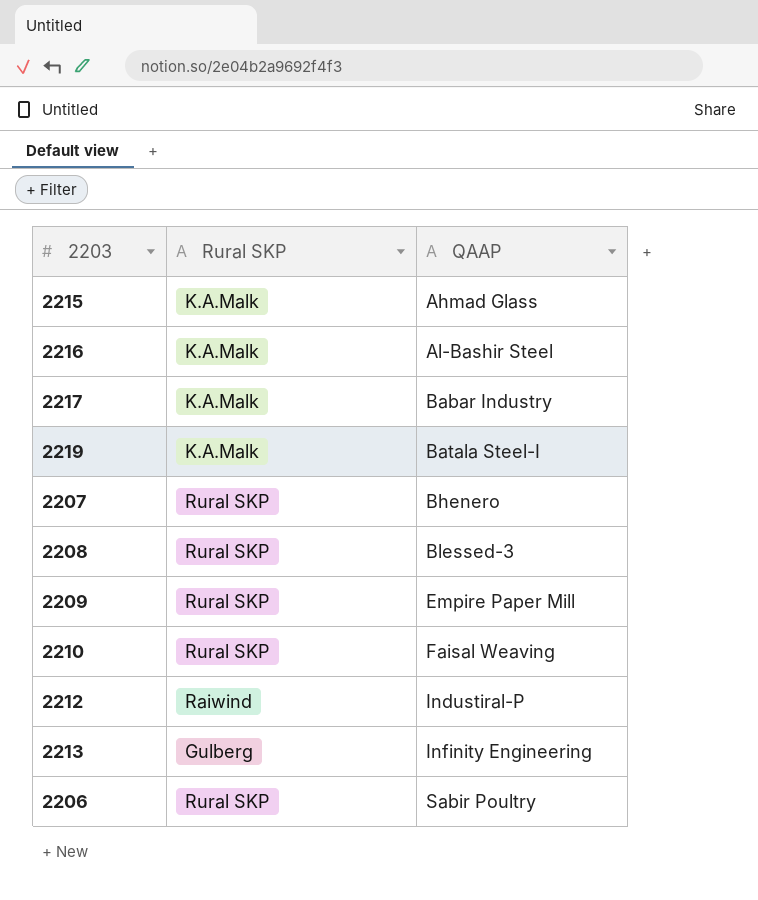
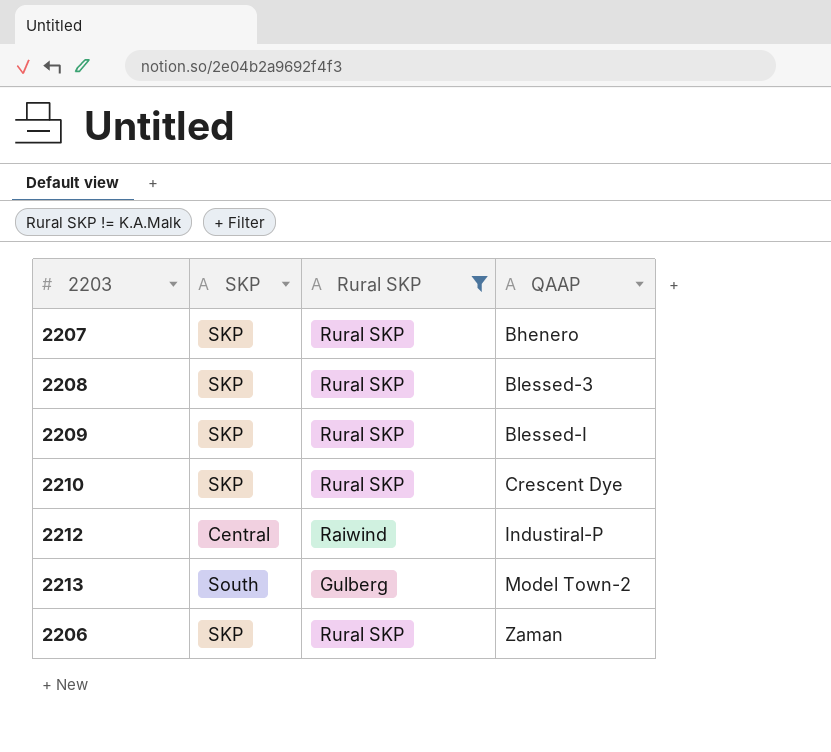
filter: none -> Rural SKP != K.A.Malk
column SKP | position: none -> 2
2209 | QAAP: Empire Paper Mill -> Blessed-I
2210 | QAAP: Faisal Weaving -> Crescent Dye
2213 | QAAP: Infinity Engineering -> Model Town-2
2206 | QAAP: Sabir Poultry -> Zaman

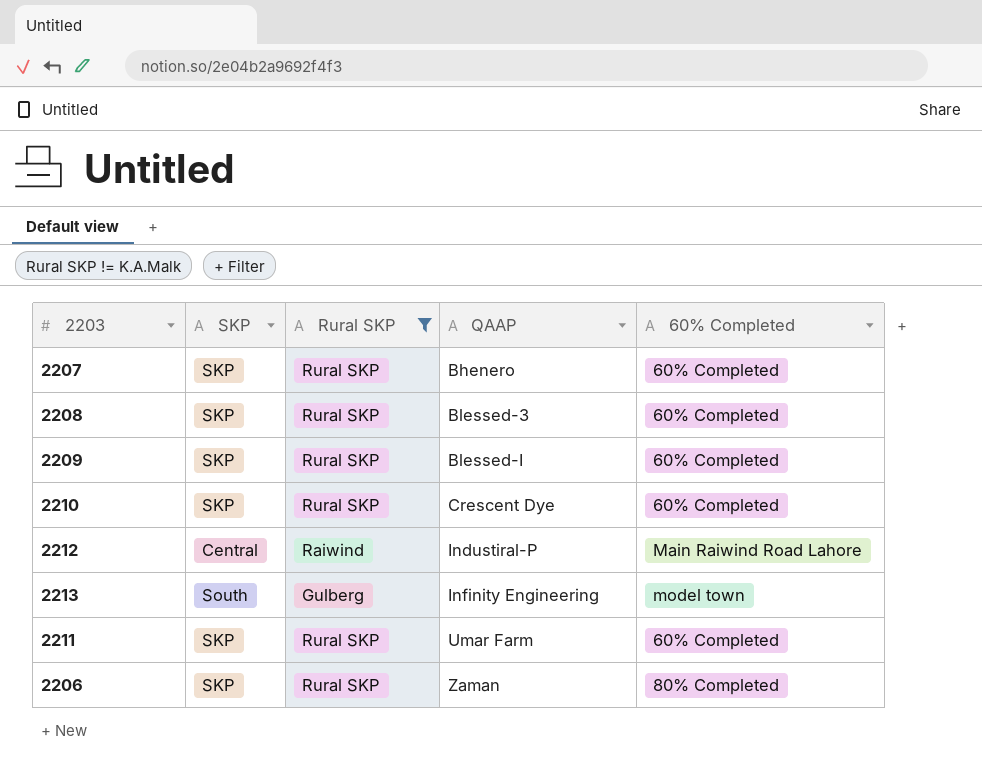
column 60% Completed | position: none -> 5
2213 | QAAP: Model Town-2 -> Infinity Engineering
row 2211: none -> SKP | Rural SKP | Umar Farm | 60% Completed

